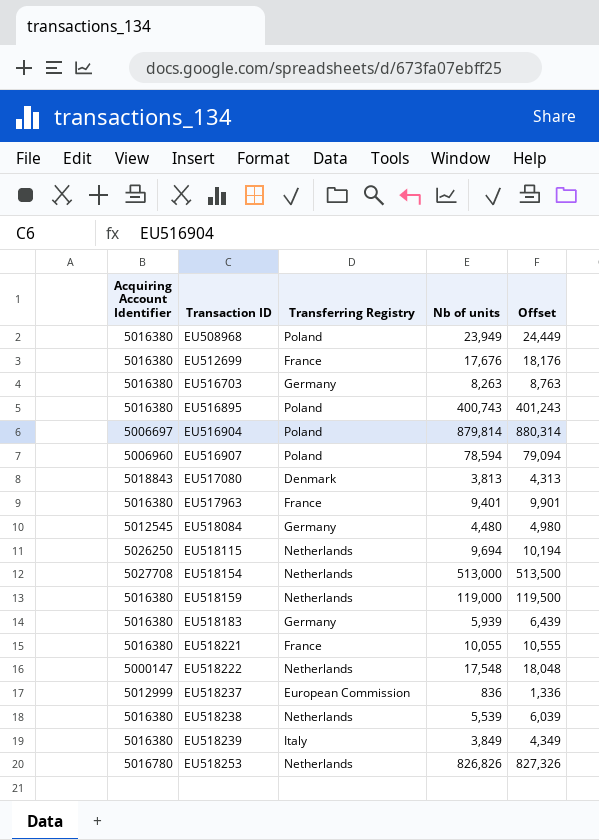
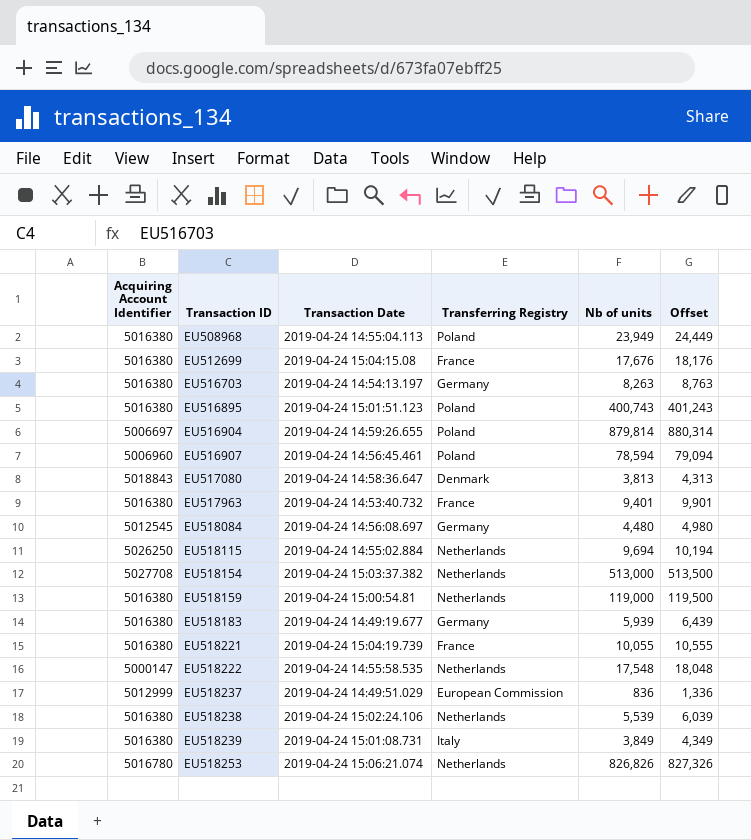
column Transaction Date | position: none -> 3

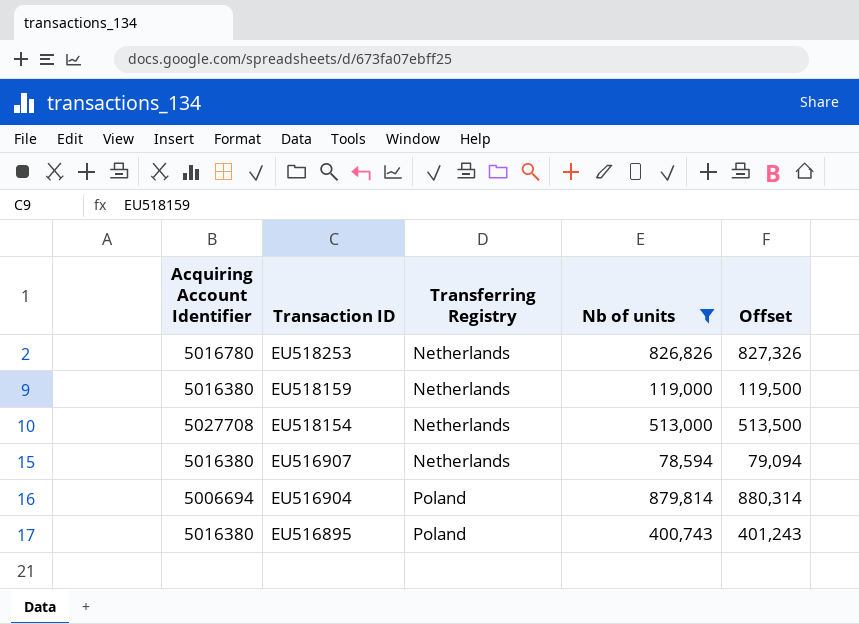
filter: none -> Nb of units >= 78,594
row order: Transaction ID ascending -> Transaction ID descending
column Transaction Date | position: 3 -> none
EU516907 | Acquiring Account Identifier: 5006960 -> 5016380
EU516907 | Transferring Registry: Poland -> Netherlands
EU516904 | Acquiring Account Identifier: 5006697 -> 5006694

